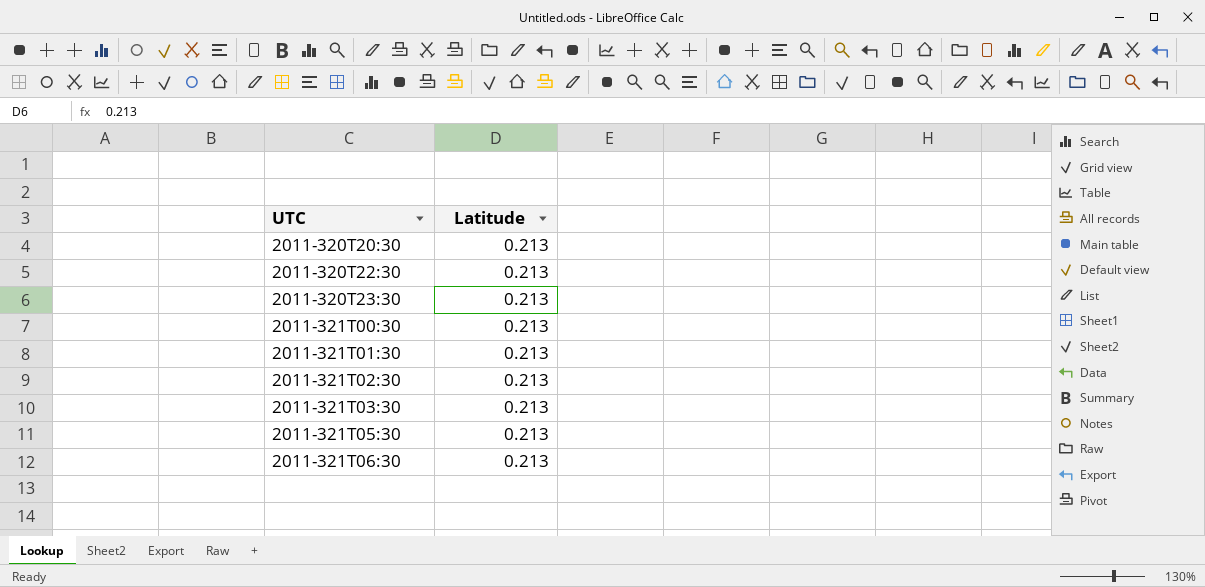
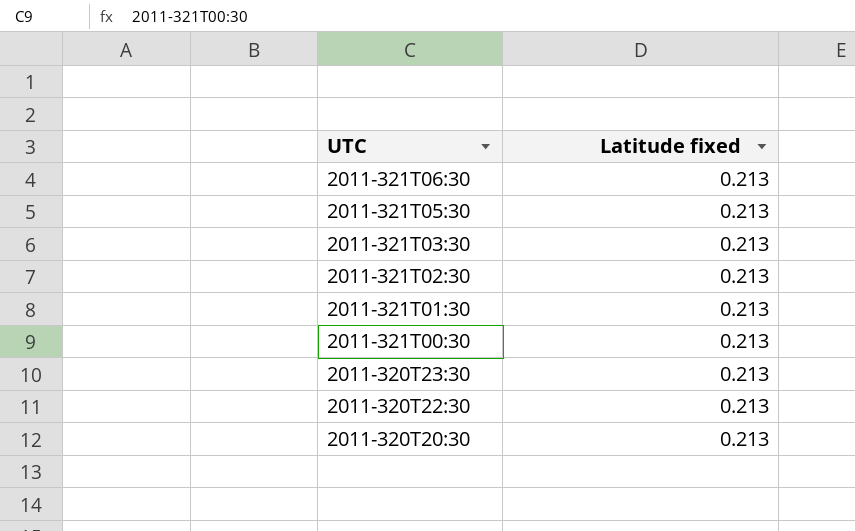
row order: UTC ascending -> UTC descending
column name: Latitude -> Latitude fixed

